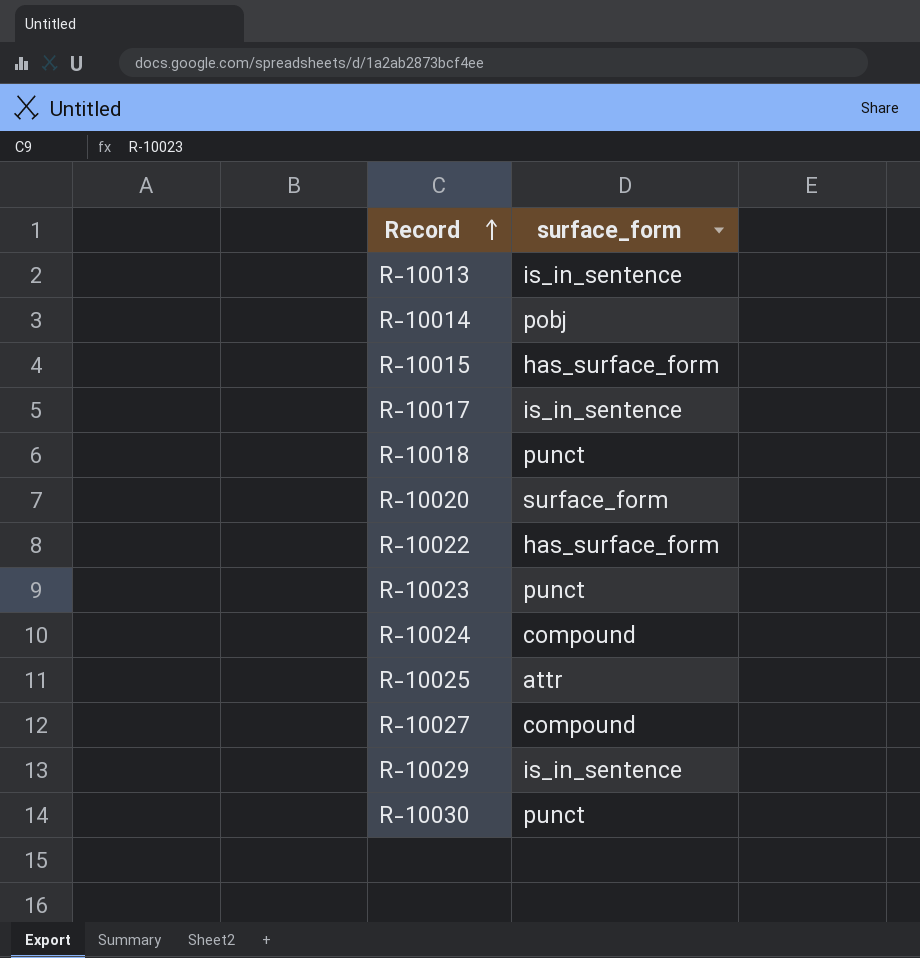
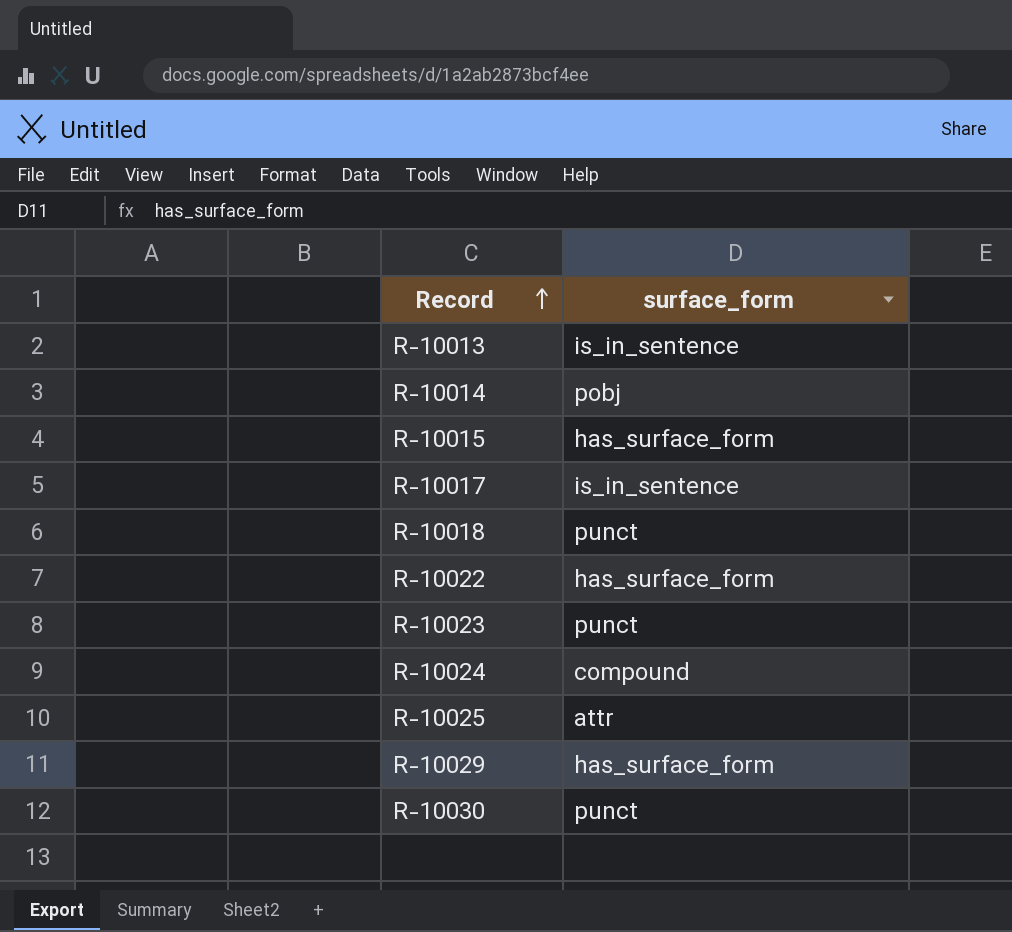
row R-10020: surface_form -> none
row R-10027: compound -> none
R-10029 | surface_form: is_in_sentence -> has_surface_form

